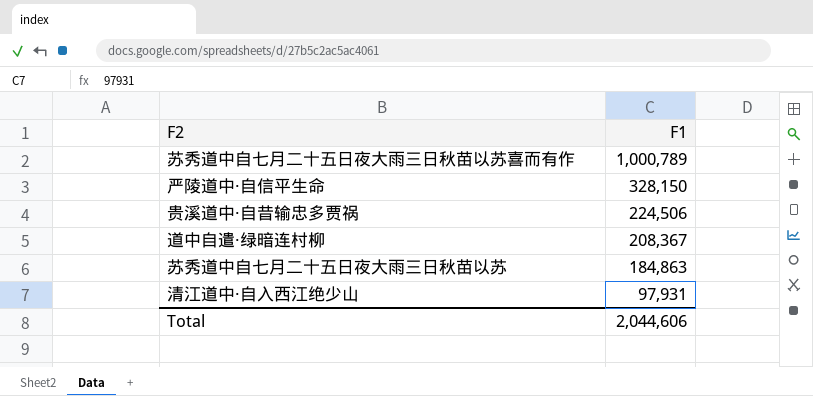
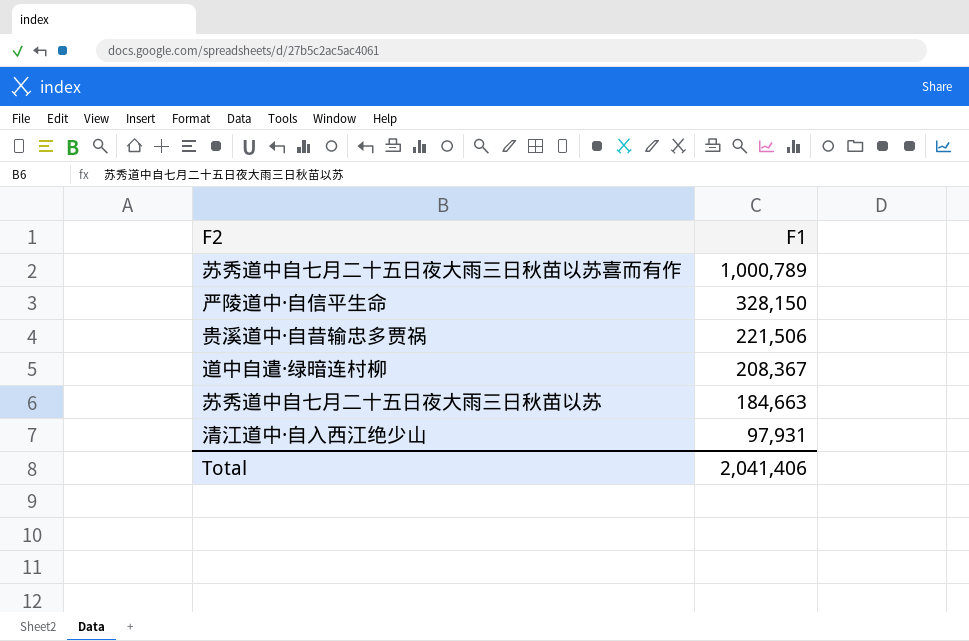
贵溪道中·自昔输忠多贾祸 | F1: 224,506 -> 221,506
苏秀道中自七月二十五日夜大雨三日秋苗以苏 | F1: 184,863 -> 184,663
Total | F1: 2,044,606 -> 2,041,406

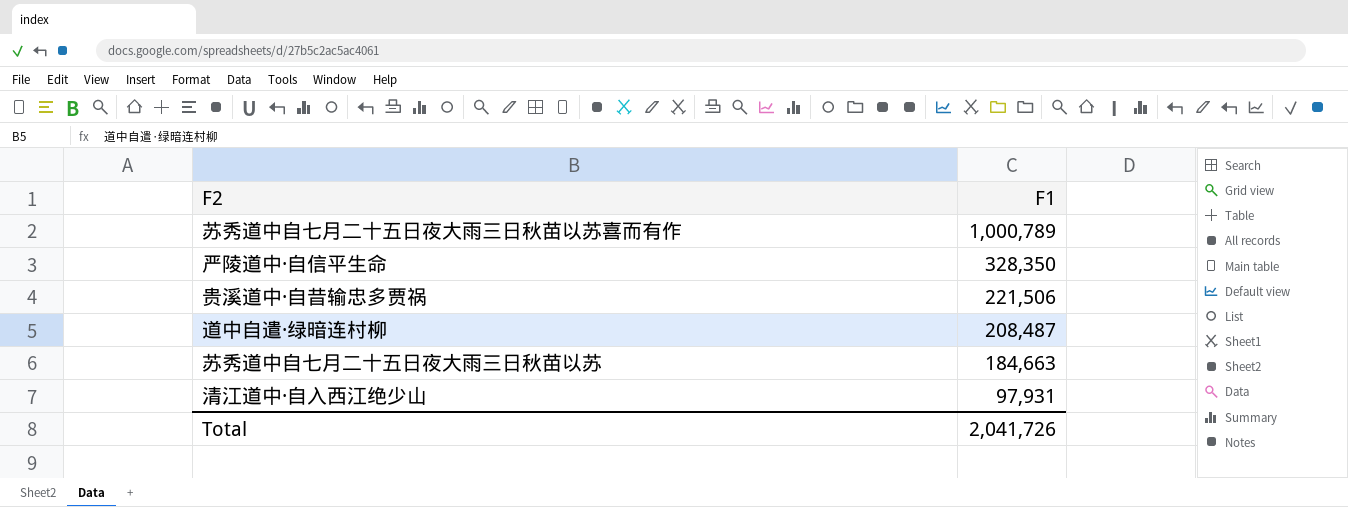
严陵道中·自信平生命 | F1: 328,150 -> 328,350
道中自遣·绿暗连村柳 | F1: 208,367 -> 208,487
Total | F1: 2,041,406 -> 2,041,726

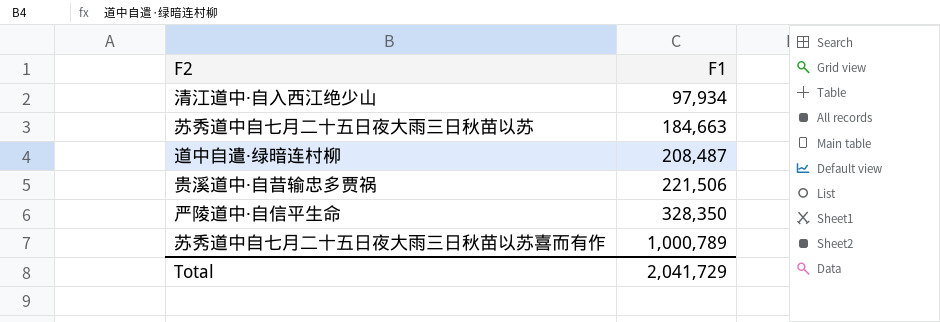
row order: F1 descending -> F1 ascending
清江道中·自入西江绝少山 | F1: 97,931 -> 97,934
Total | F1: 2,041,726 -> 2,041,729

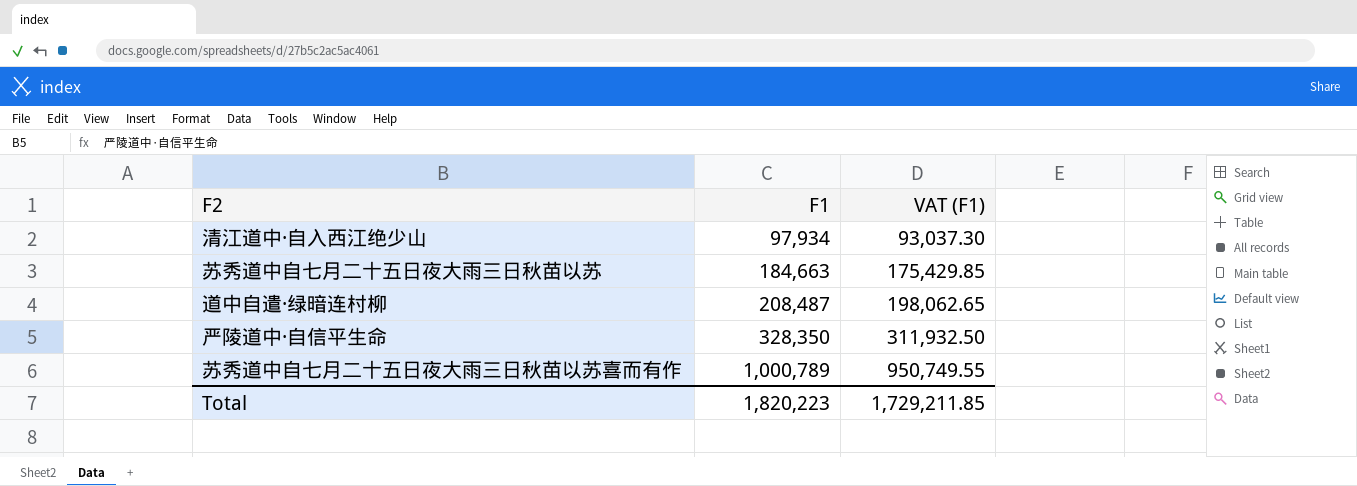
column VAT (F1) | formula: none -> [F1] * 0.95
row 贵溪道中·自昔输忠多贾祸: 221,506 -> none
Total | F1: 2,041,729 -> 1,820,223

